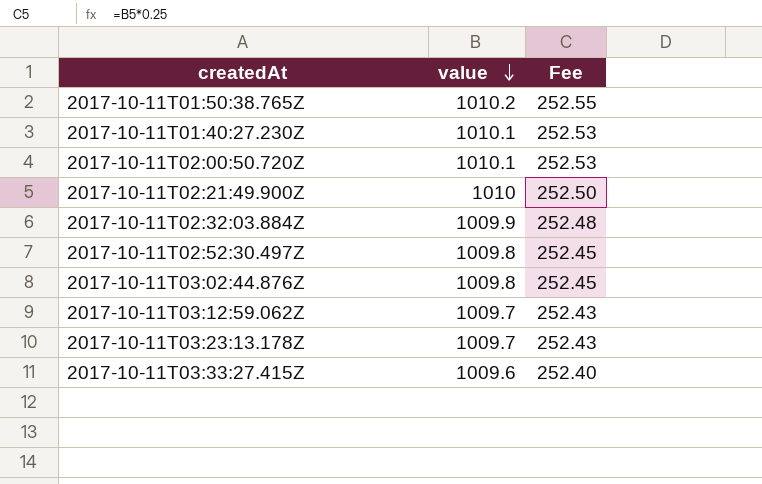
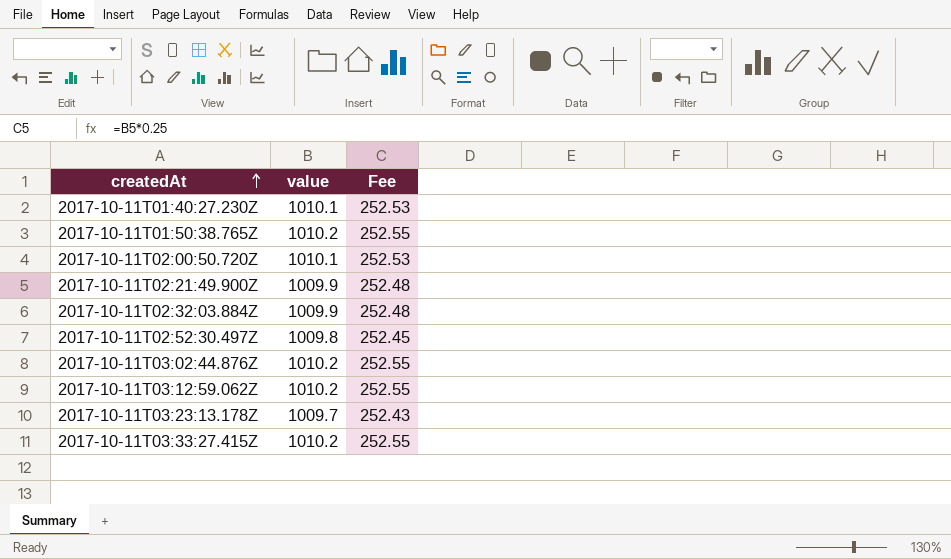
row order: value descending -> createdAt ascending
2017-10-11T02:21:49.900Z | value: 1010 -> 1009.9
2017-10-11T02:21:49.900Z | Fee: 252.50 -> 252.48
2017-10-11T03:02:44.876Z | value: 1009.8 -> 1010.2
2017-10-11T03:02:44.876Z | Fee: 252.45 -> 252.55
2017-10-11T03:12:59.062Z | value: 1009.7 -> 1010.2
2017-10-11T03:12:59.062Z | Fee: 252.43 -> 252.55
2017-10-11T03:33:27.415Z | value: 1009.6 -> 1010.2
2017-10-11T03:33:27.415Z | Fee: 252.40 -> 252.55

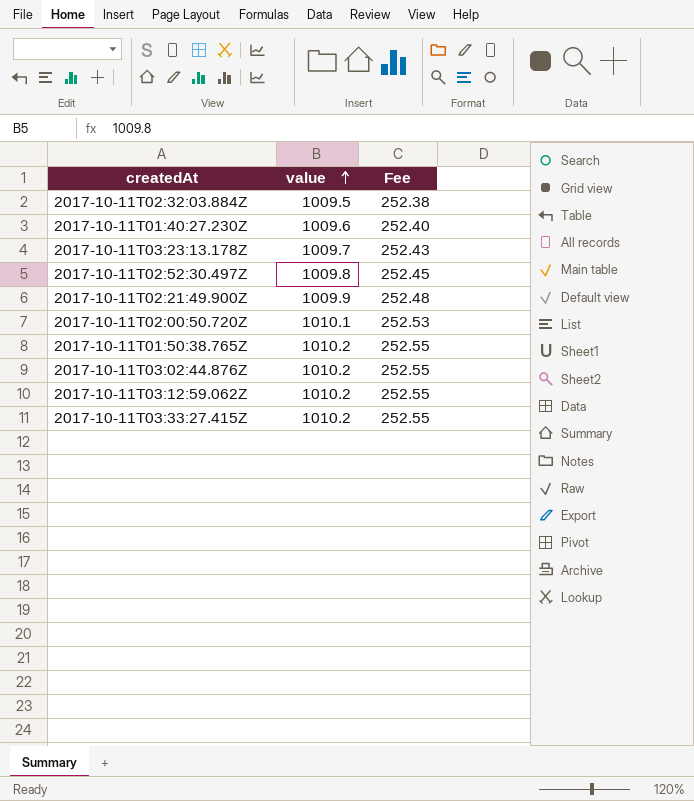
row order: createdAt ascending -> value ascending
2017-10-11T02:32:03.884Z | value: 1009.9 -> 1009.5
2017-10-11T02:32:03.884Z | Fee: 252.48 -> 252.38
2017-10-11T01:40:27.230Z | value: 1010.1 -> 1009.6
2017-10-11T01:40:27.230Z | Fee: 252.53 -> 252.40

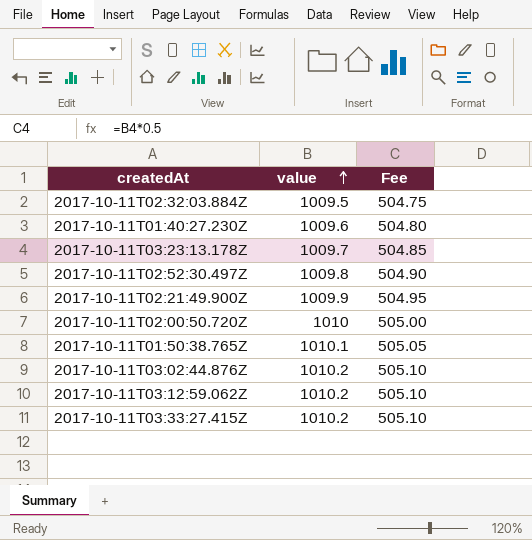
column Fee | formula: [value] * 0.25 -> [value] * 0.5
2017-10-11T02:00:50.720Z | value: 1010.1 -> 1010
2017-10-11T01:50:38.765Z | value: 1010.2 -> 1010.1

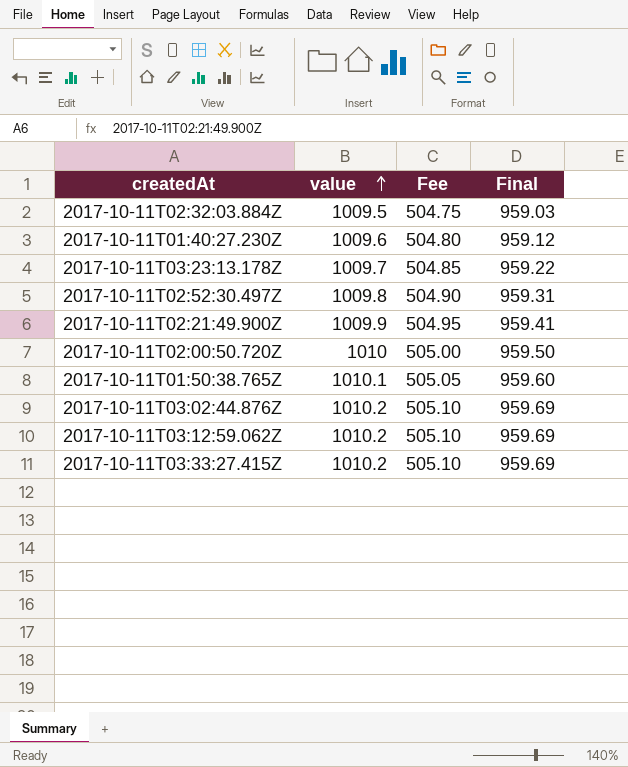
column Final | formula: none -> [value] * 0.95

